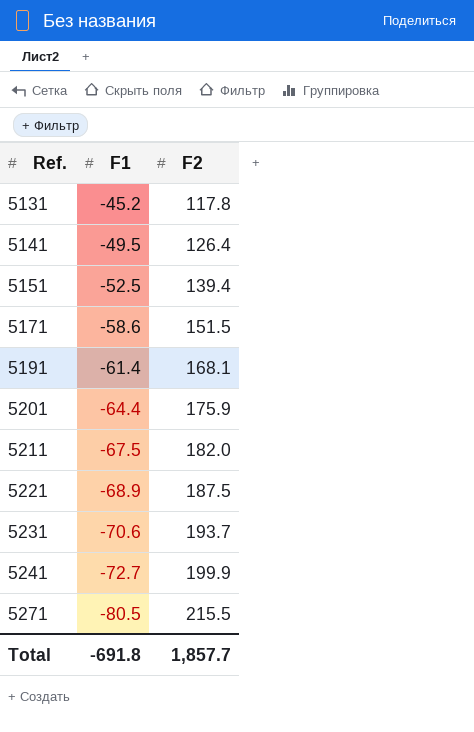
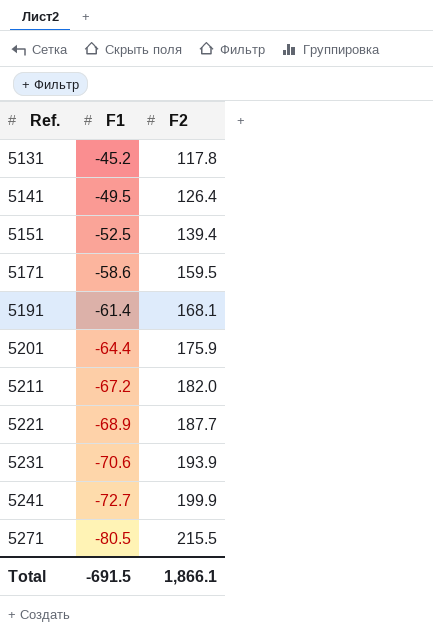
5171 | F2: 151.5 -> 159.5
5211 | F1: -67.5 -> -67.2
5221 | F2: 187.5 -> 187.7
5231 | F2: 193.7 -> 193.9
Total | F1: -691.8 -> -691.5
Total | F2: 1,857.7 -> 1,866.1

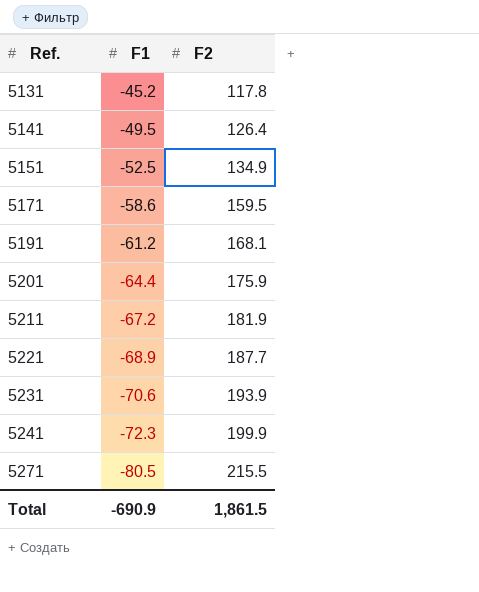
5151 | F2: 139.4 -> 134.9
5191 | F1: -61.4 -> -61.2
5211 | F2: 182.0 -> 181.9
5241 | F1: -72.7 -> -72.3
Total | F1: -691.5 -> -690.9
Total | F2: 1,866.1 -> 1,861.5

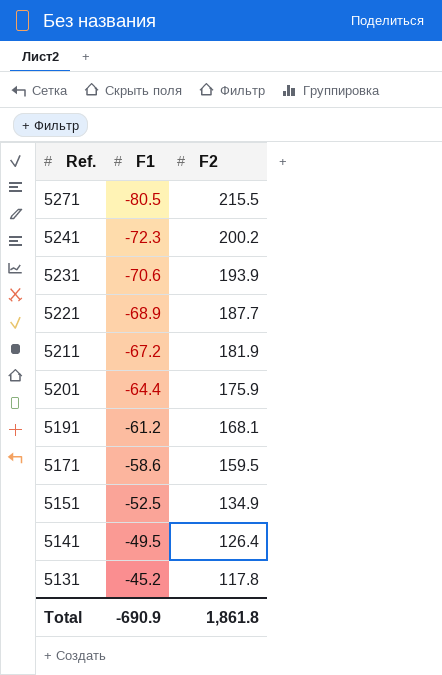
row order: Ref. ascending -> Ref. descending
5241 | F2: 199.9 -> 200.2
Total | F2: 1,861.5 -> 1,861.8

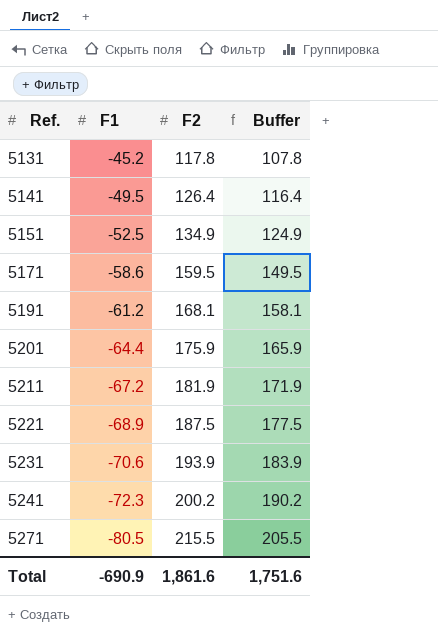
row order: Ref. descending -> Ref. ascending
column Buffer | formula: none -> [F2] - 10
5221 | F2: 187.7 -> 187.5
Total | F2: 1,861.8 -> 1,861.6

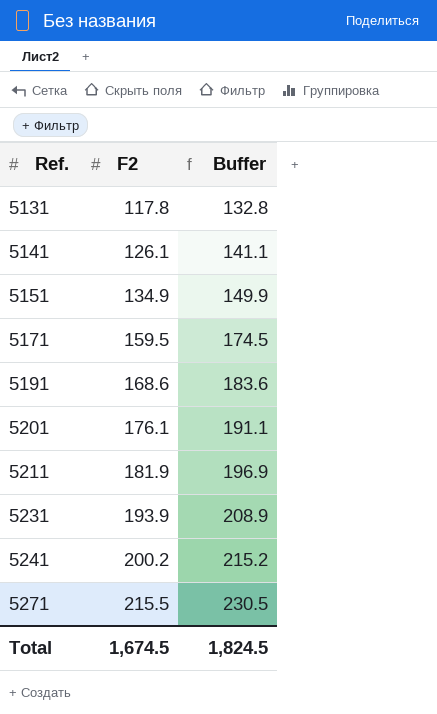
column F1 | position: 2 -> none
column Buffer | formula: [F2] - 10 -> [F2] + 15
row 5221: -68.9 | 187.5 | 177.5 -> none
5141 | F2: 126.4 -> 126.1
5191 | F2: 168.1 -> 168.6
5201 | F2: 175.9 -> 176.1
Total | F2: 1,861.6 -> 1,674.5
Total | Buffer: 1,751.6 -> 1,824.5

